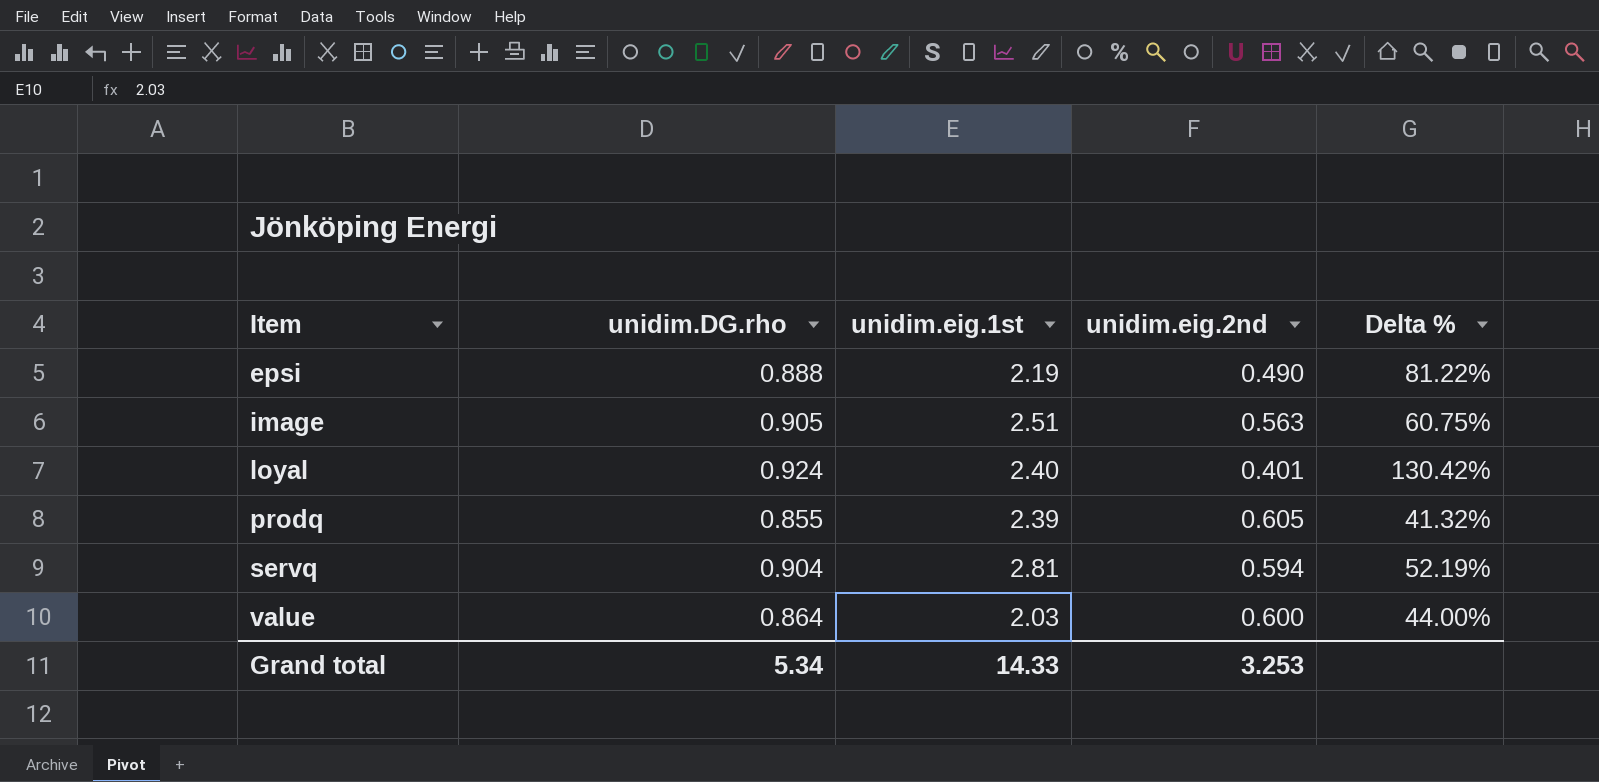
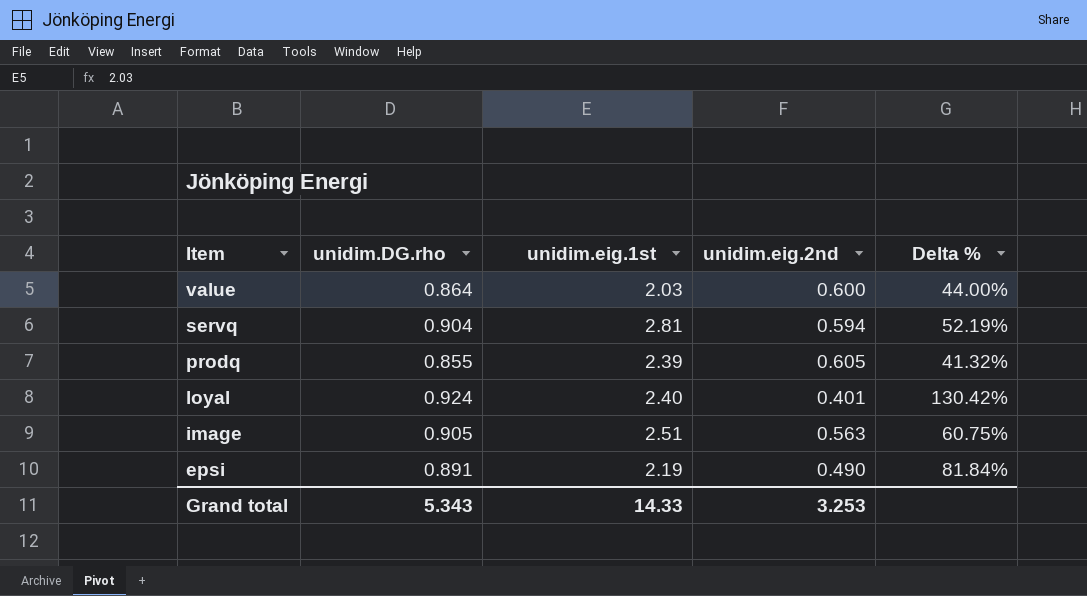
row order: Item ascending -> Item descending
epsi | unidim.DG.rho: 0.888 -> 0.891
epsi | Delta %: 81.22% -> 81.84%
Grand total | unidim.DG.rho: 5.34 -> 5.343

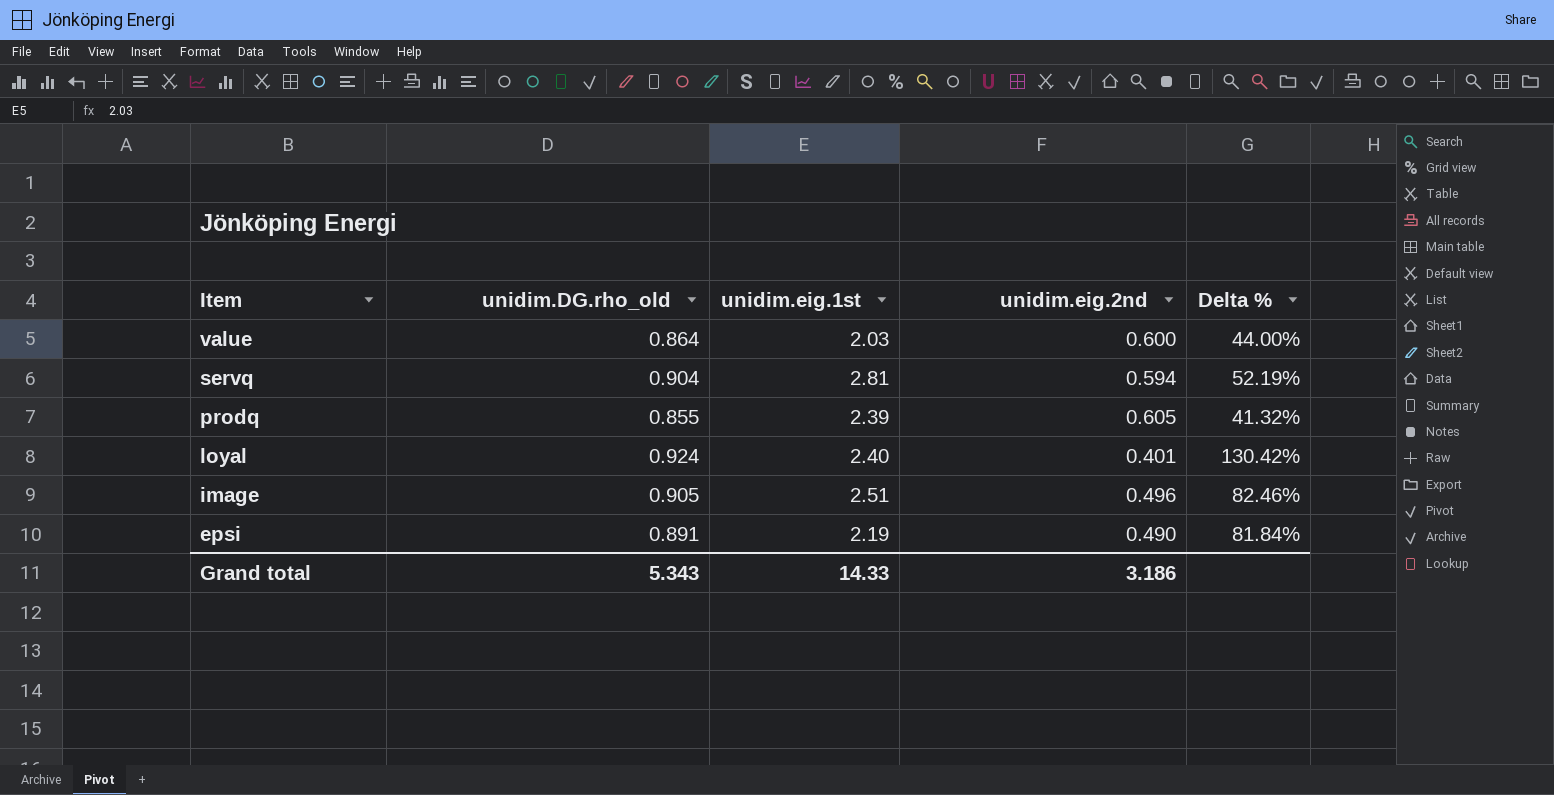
column name: unidim.DG.rho -> unidim.DG.rho_old
image | unidim.eig.2nd: 0.563 -> 0.496
image | Delta %: 60.75% -> 82.46%
Grand total | unidim.eig.2nd: 3.253 -> 3.186

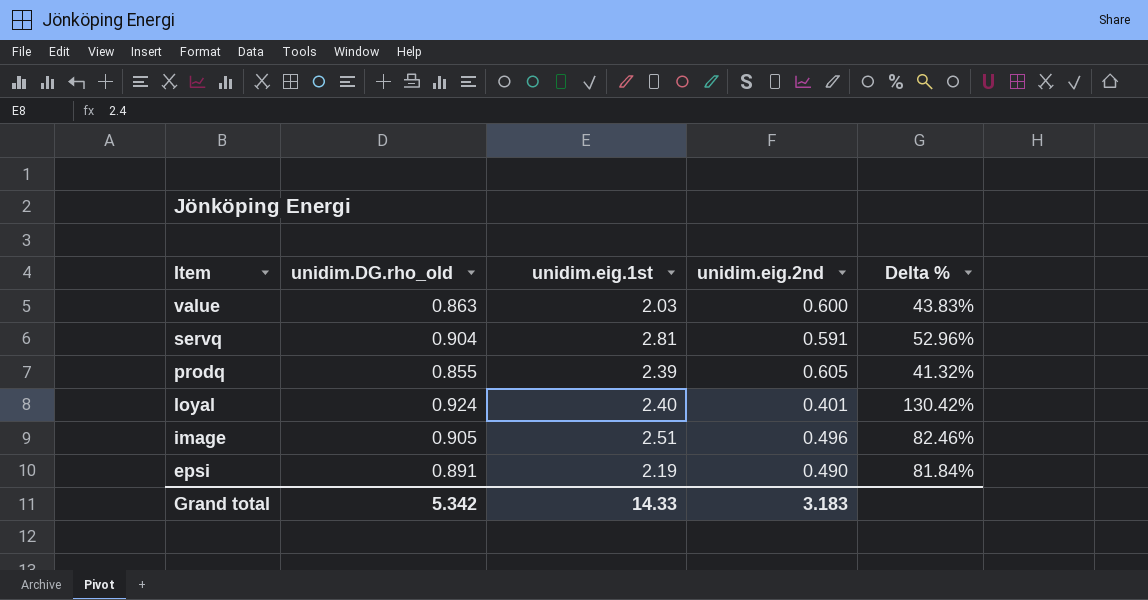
value | unidim.DG.rho_old: 0.864 -> 0.863
value | Delta %: 44.00% -> 43.83%
servq | unidim.eig.2nd: 0.594 -> 0.591
servq | Delta %: 52.19% -> 52.96%
Grand total | unidim.DG.rho_old: 5.343 -> 5.342
Grand total | unidim.eig.2nd: 3.186 -> 3.183

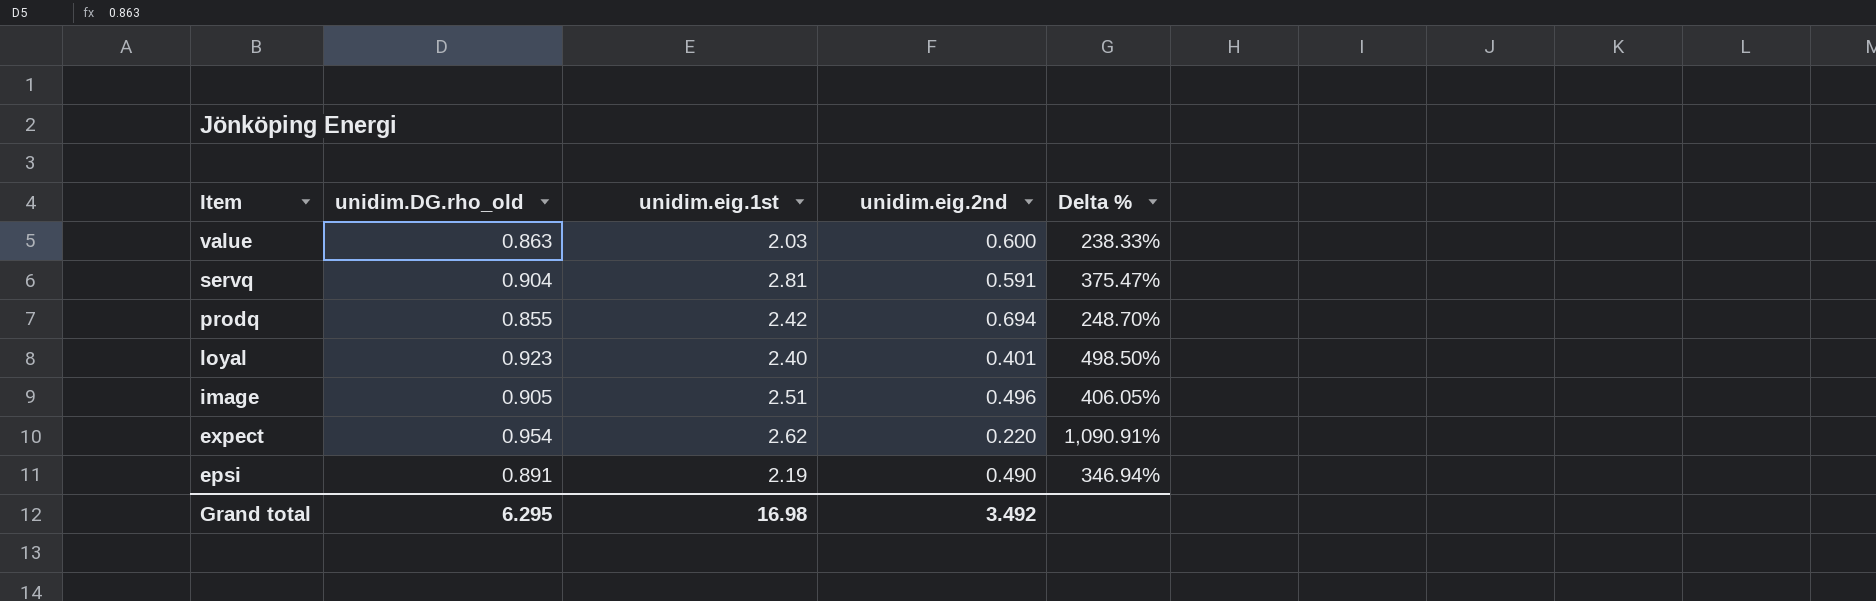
column Delta % | formula: ([unidim.DG.rho_old] - [unidim.eig.2nd]) / [unidim.eig.2nd] -> ([unidim.eig.1st] - [unidim.eig.2nd]) / [unidim.eig.2nd]
prodq | unidim.eig.1st: 2.39 -> 2.42
prodq | unidim.eig.2nd: 0.605 -> 0.694
loyal | unidim.DG.rho_old: 0.924 -> 0.923
row expect: none -> 0.954 | 2.62 | 0.220 | 1,090.91%
Grand total | unidim.DG.rho_old: 5.342 -> 6.295
Grand total | unidim.eig.1st: 14.33 -> 16.98
Grand total | unidim.eig.2nd: 3.183 -> 3.492

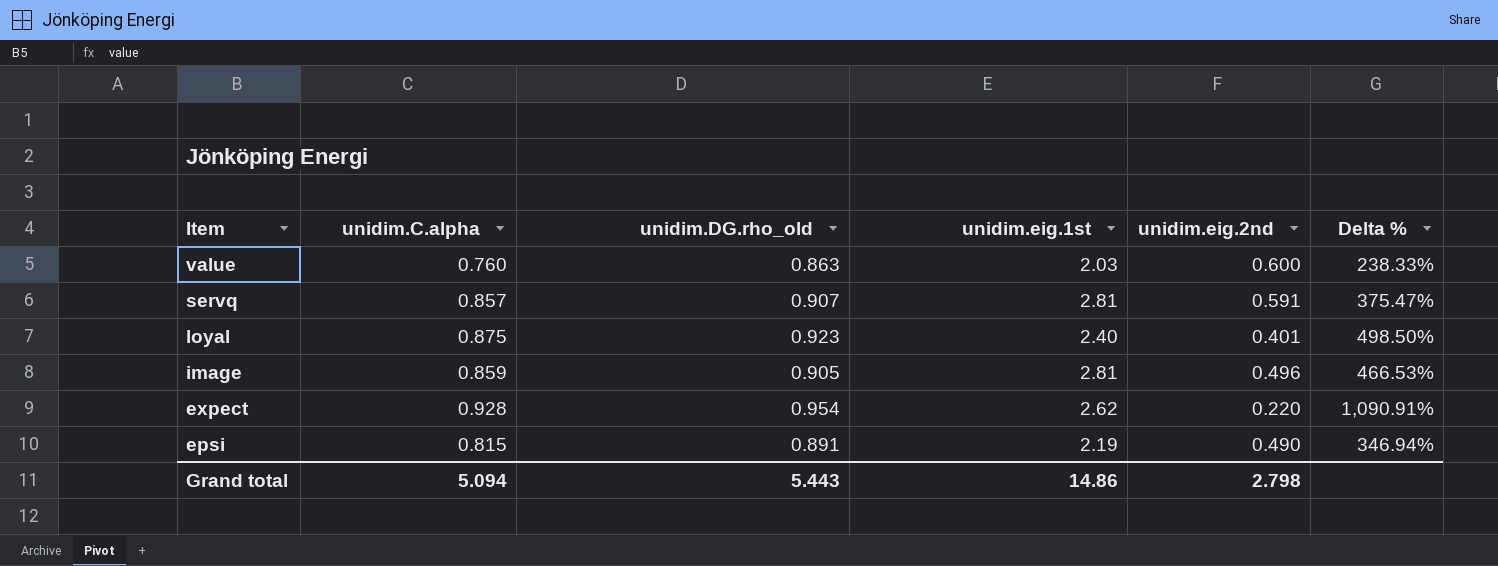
column unidim.C.alpha | position: none -> 2
row prodq: 0.855 | 2.42 | 0.694 | 248.70% -> none
servq | unidim.DG.rho_old: 0.904 -> 0.907
image | unidim.eig.1st: 2.51 -> 2.81
image | Delta %: 406.05% -> 466.53%
Grand total | unidim.DG.rho_old: 6.295 -> 5.443
Grand total | unidim.eig.1st: 16.98 -> 14.86
Grand total | unidim.eig.2nd: 3.492 -> 2.798

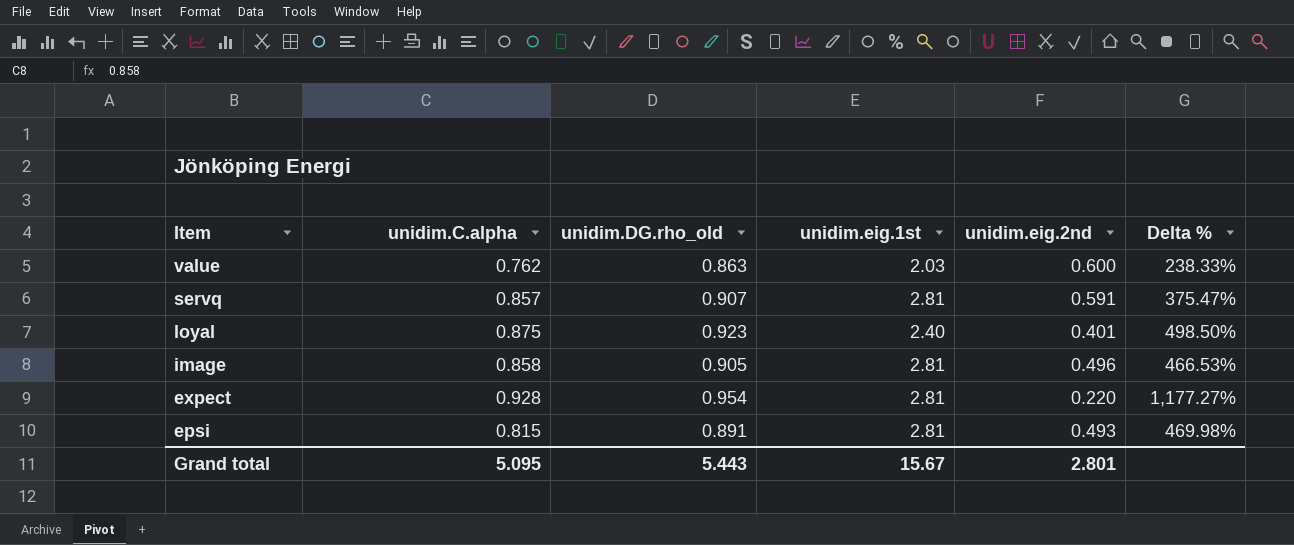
value | unidim.C.alpha: 0.760 -> 0.762
image | unidim.C.alpha: 0.859 -> 0.858
expect | unidim.eig.1st: 2.62 -> 2.81
expect | Delta %: 1,090.91% -> 1,177.27%
epsi | unidim.eig.1st: 2.19 -> 2.81
epsi | unidim.eig.2nd: 0.490 -> 0.493
epsi | Delta %: 346.94% -> 469.98%
Grand total | unidim.C.alpha: 5.094 -> 5.095
Grand total | unidim.eig.1st: 14.86 -> 15.67
Grand total | unidim.eig.2nd: 2.798 -> 2.801

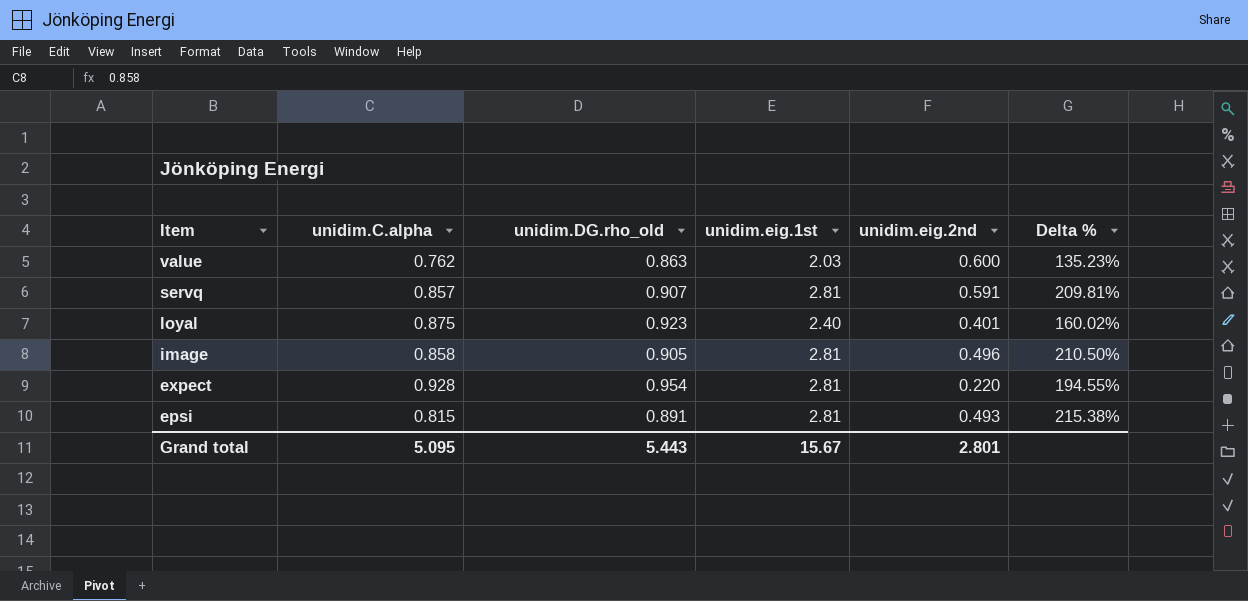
column Delta % | formula: ([unidim.eig.1st] - [unidim.eig.2nd]) / [unidim.eig.2nd] -> ([unidim.eig.1st] - [unidim.DG.rho_old]) / [unidim.DG.rho_old]

